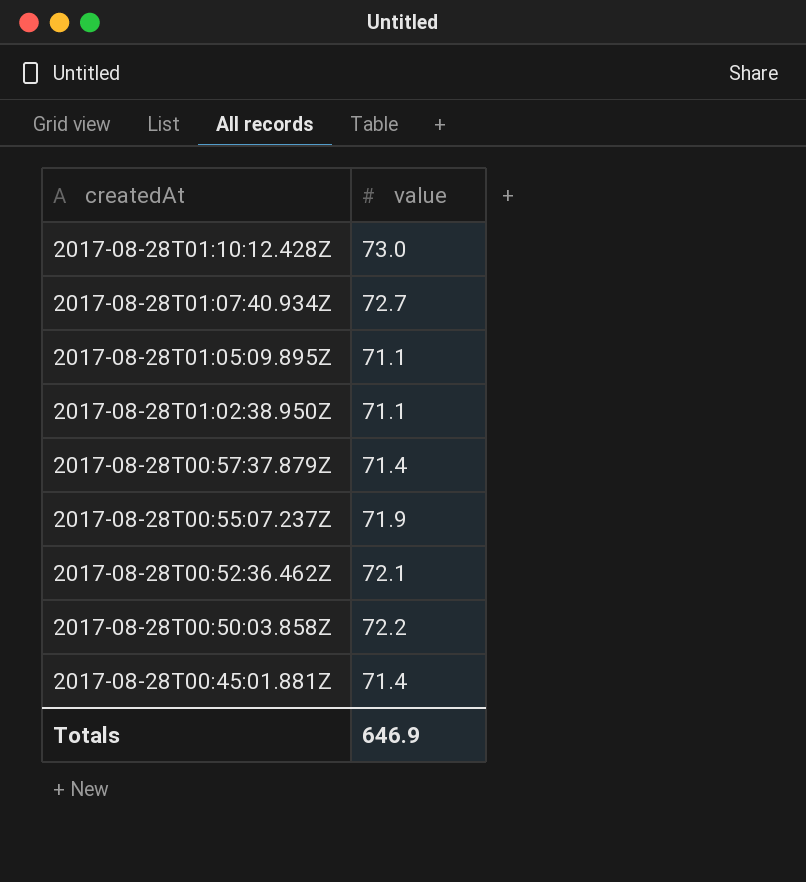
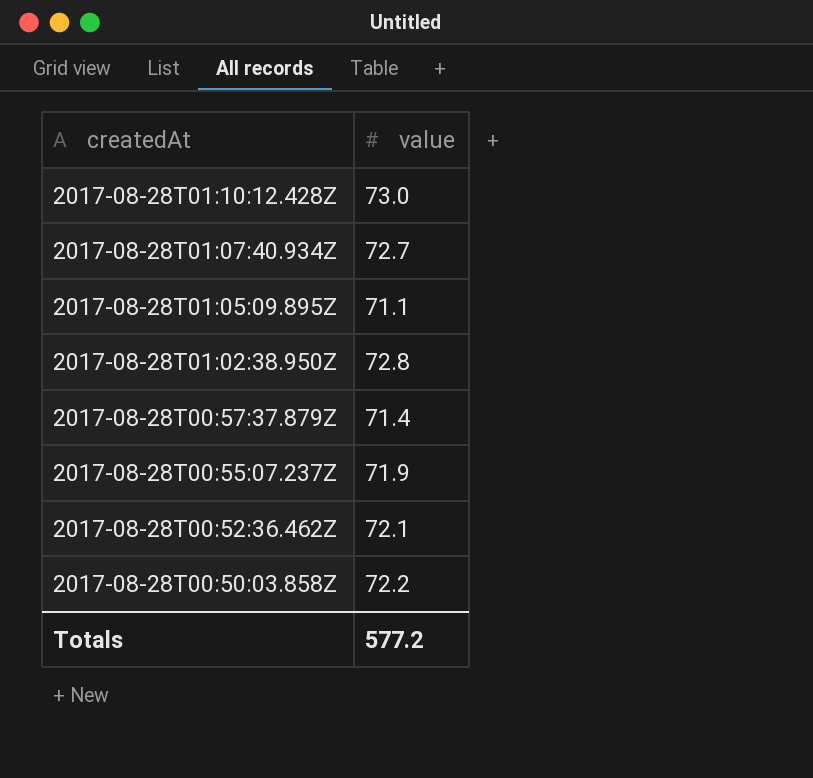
row 2017-08-28T00:45:01.881Z: 71.4 -> none
2017-08-28T01:02:38.950Z | value: 71.1 -> 72.8
Totals | value: 646.9 -> 577.2

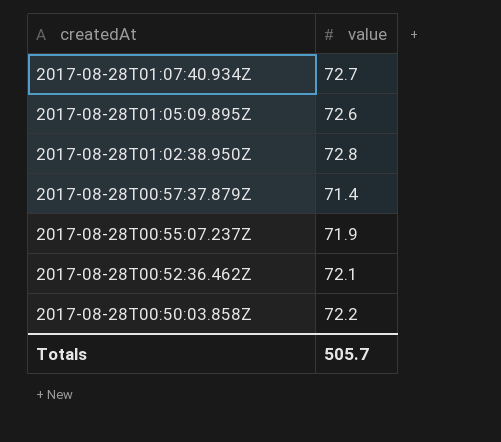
row 2017-08-28T01:10:12.428Z: 73.0 -> none
2017-08-28T01:05:09.895Z | value: 71.1 -> 72.6
Totals | value: 577.2 -> 505.7

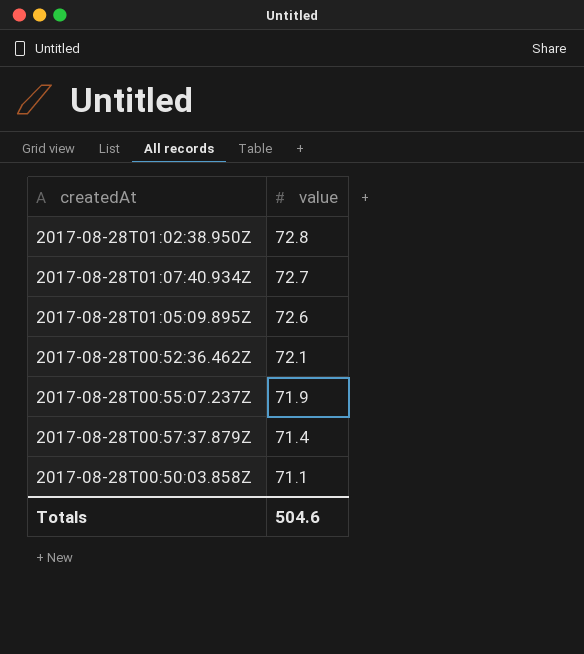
row order: createdAt descending -> value descending
2017-08-28T00:50:03.858Z | value: 72.2 -> 71.1
Totals | value: 505.7 -> 504.6

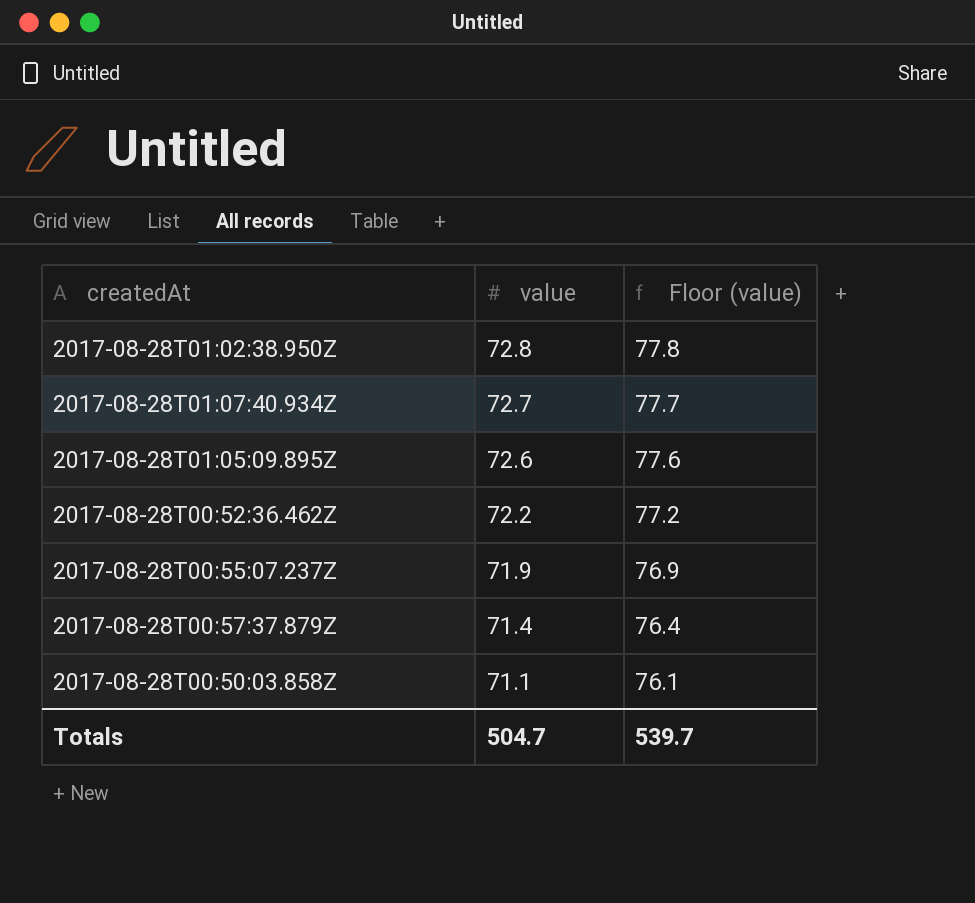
column Floor (value) | formula: none -> [value] + 5
2017-08-28T00:52:36.462Z | value: 72.1 -> 72.2
Totals | value: 504.6 -> 504.7

